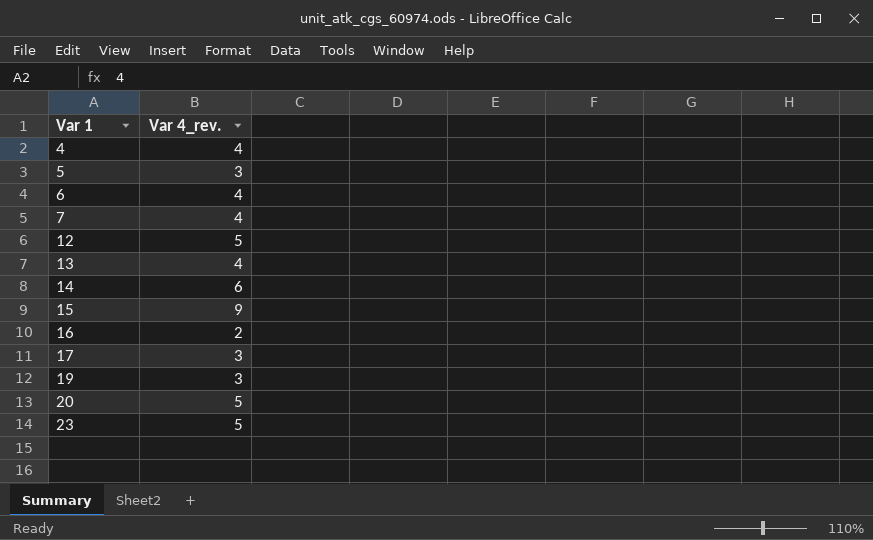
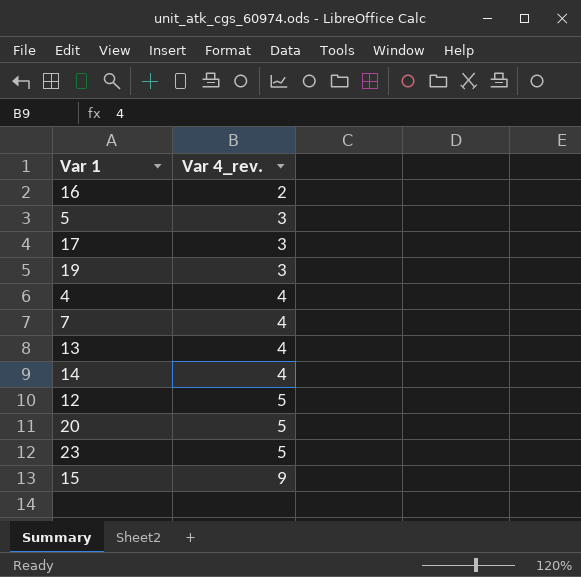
row order: Var 1 ascending -> Var 4_rev. ascending
row 6: 4 -> none
14 | Var 4_rev.: 6 -> 4

